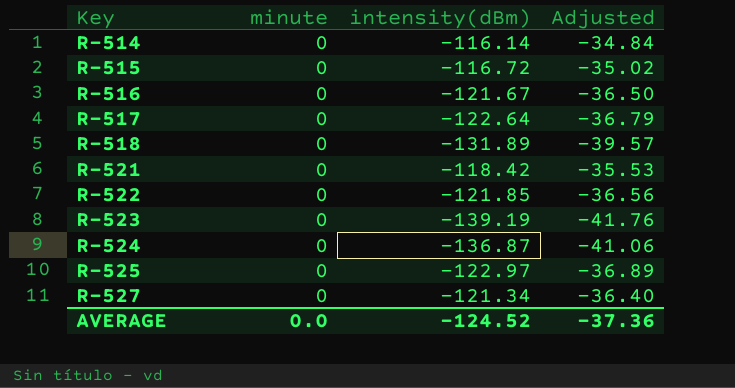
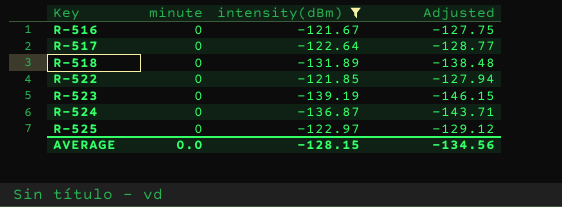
filter: none -> intensity(dBm) <= -121.67
column Adjusted | formula: [intensity(dBm)] * 0.3 -> [intensity(dBm)] * 1.05
AVERAGE | intensity(dBm): -124.52 -> -128.15
AVERAGE | Adjusted: -37.36 -> -134.56

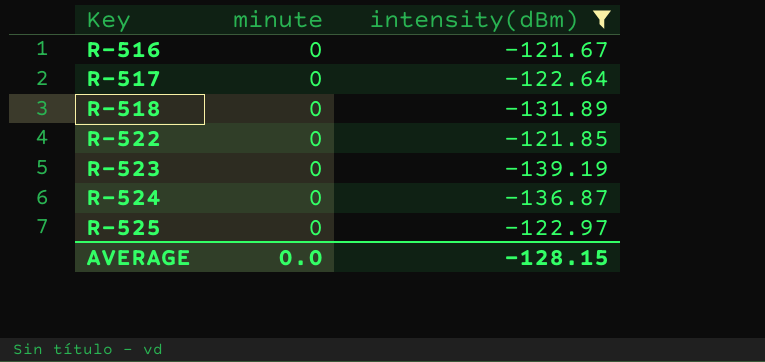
column Adjusted | formula: [intensity(dBm)] * 1.05 -> none

